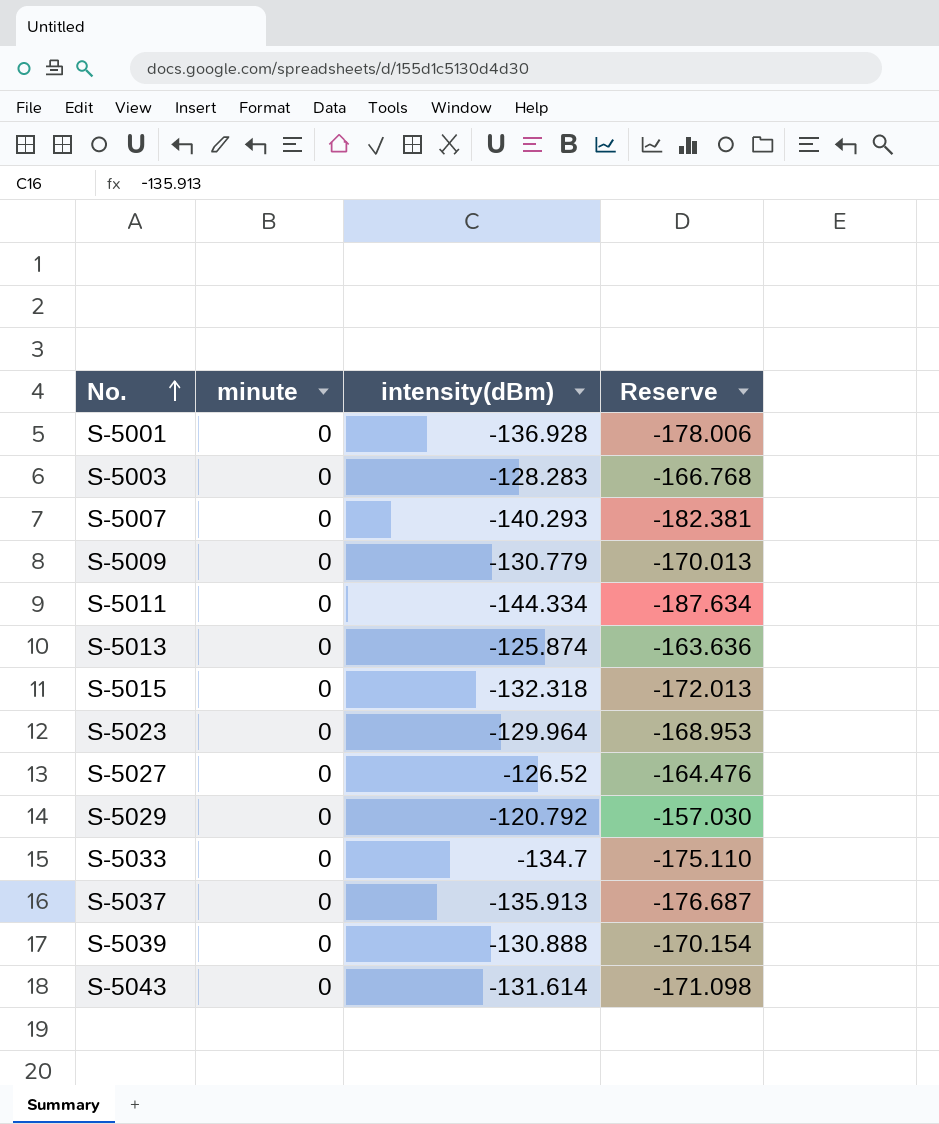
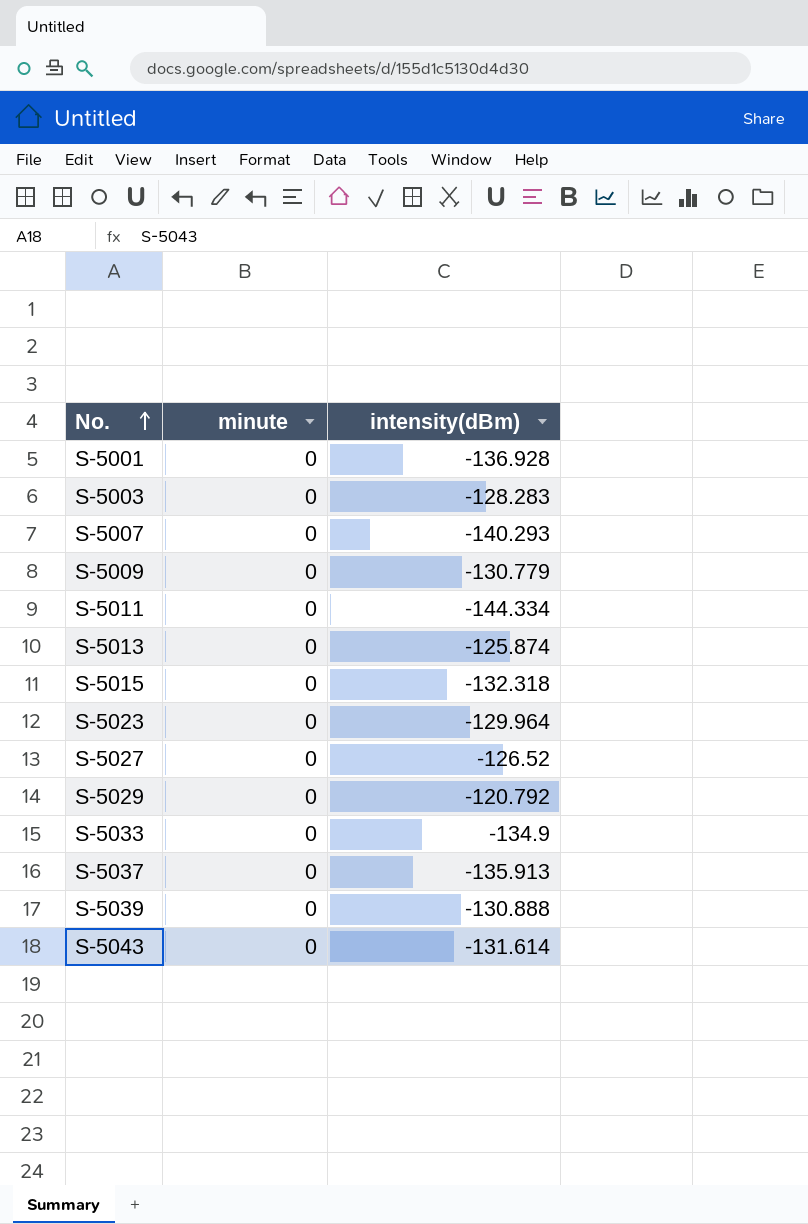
column Reserve | formula: [intensity(dBm)] * 1.3 -> none
S-5033 | intensity(dBm): -134.7 -> -134.9

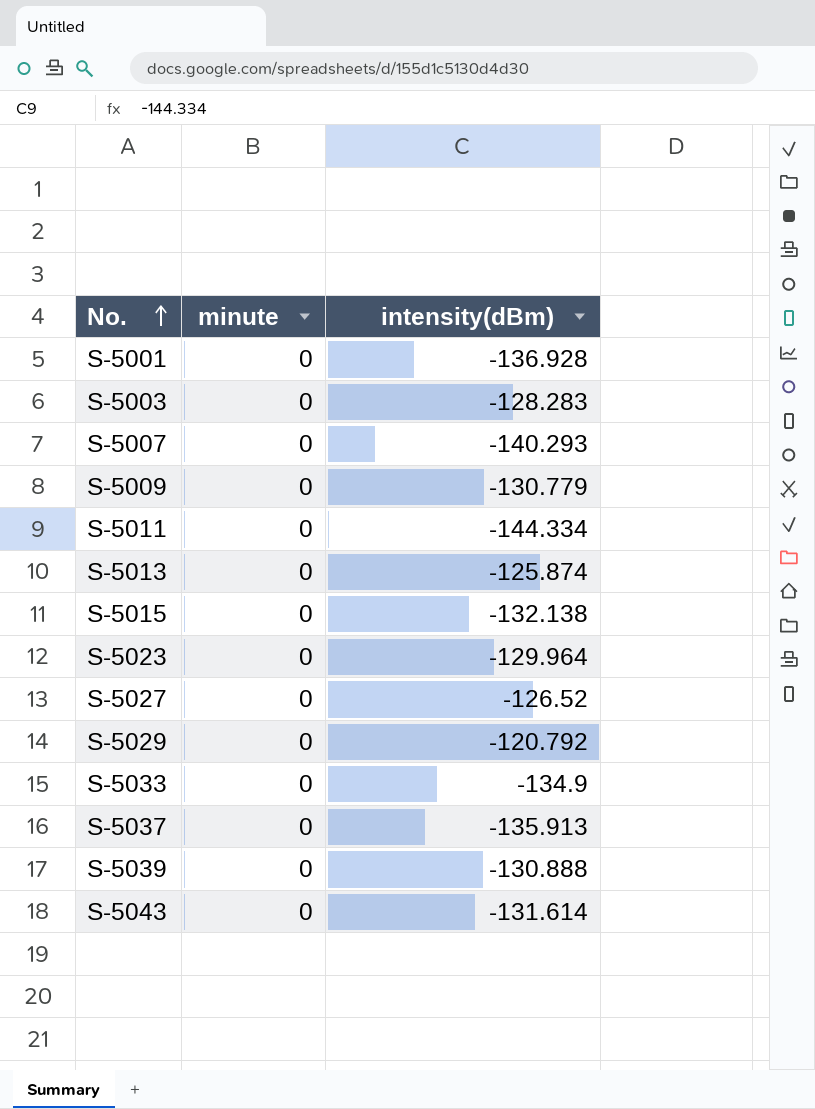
S-5015 | intensity(dBm): -132.318 -> -132.138

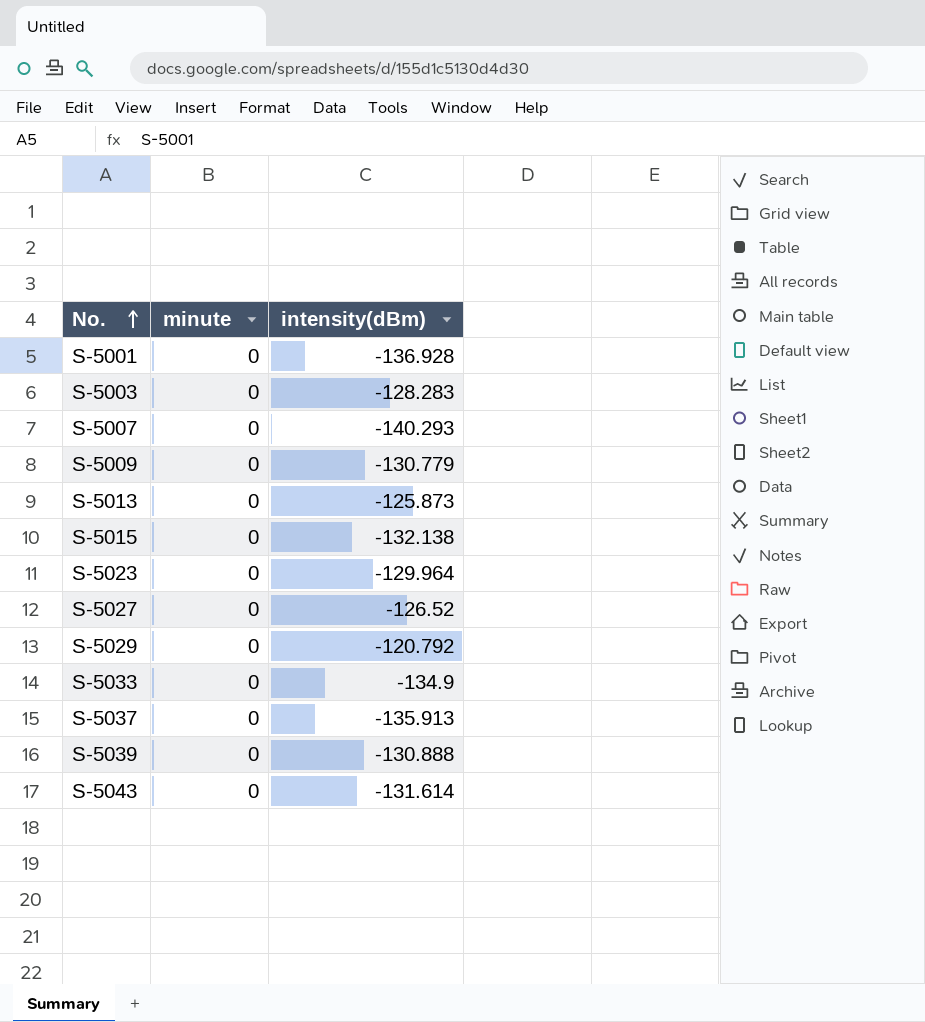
row S-5011: 0 | -144.334 -> none
S-5013 | intensity(dBm): -125.874 -> -125.873

